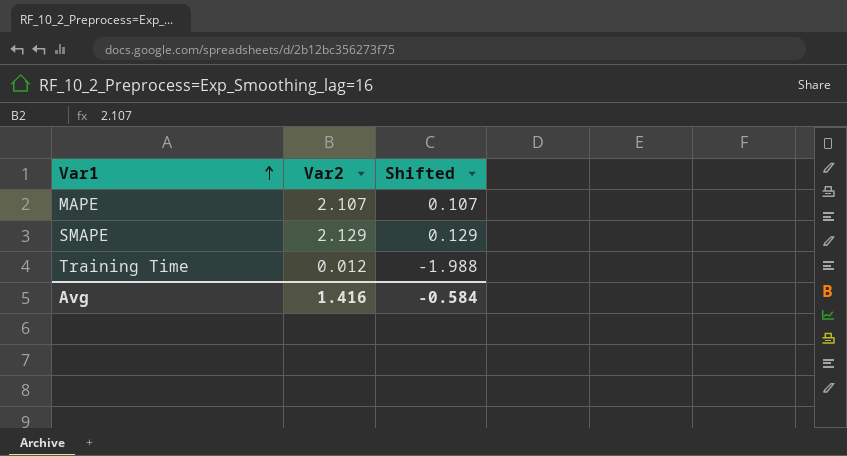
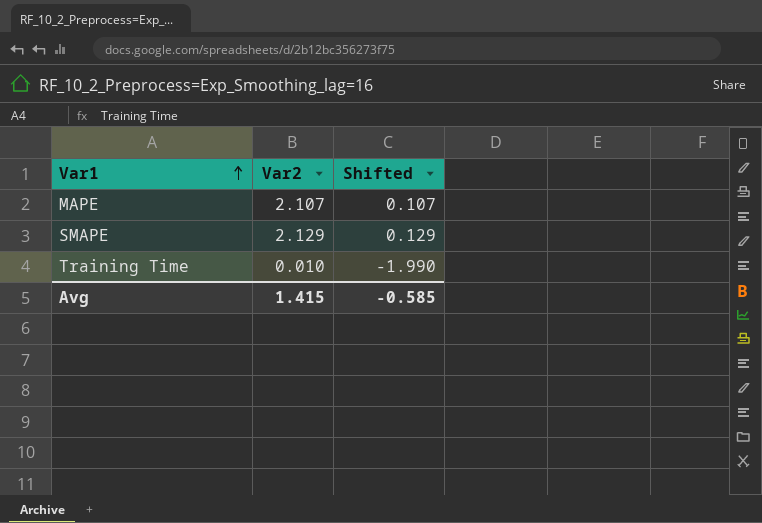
Training Time | Var2: 0.012 -> 0.010
Training Time | Shifted: -1.988 -> -1.990
Avg | Var2: 1.416 -> 1.415
Avg | Shifted: -0.584 -> -0.585

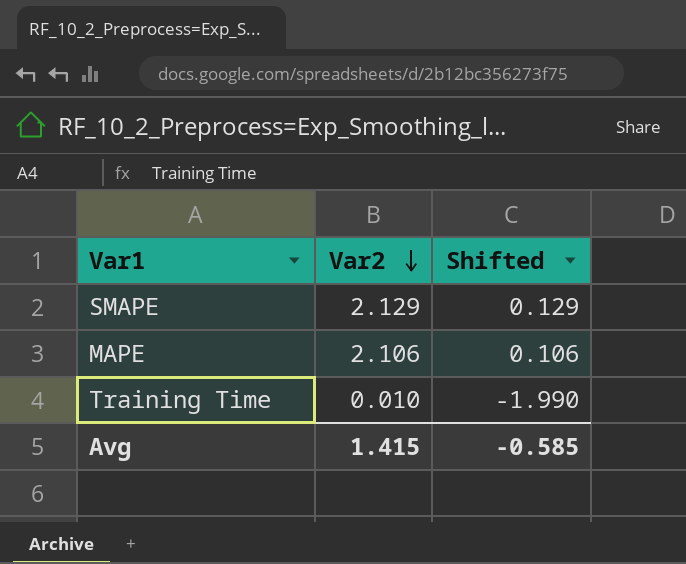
row order: Var1 ascending -> Var2 descending
MAPE | Var2: 2.107 -> 2.106
MAPE | Shifted: 0.107 -> 0.106

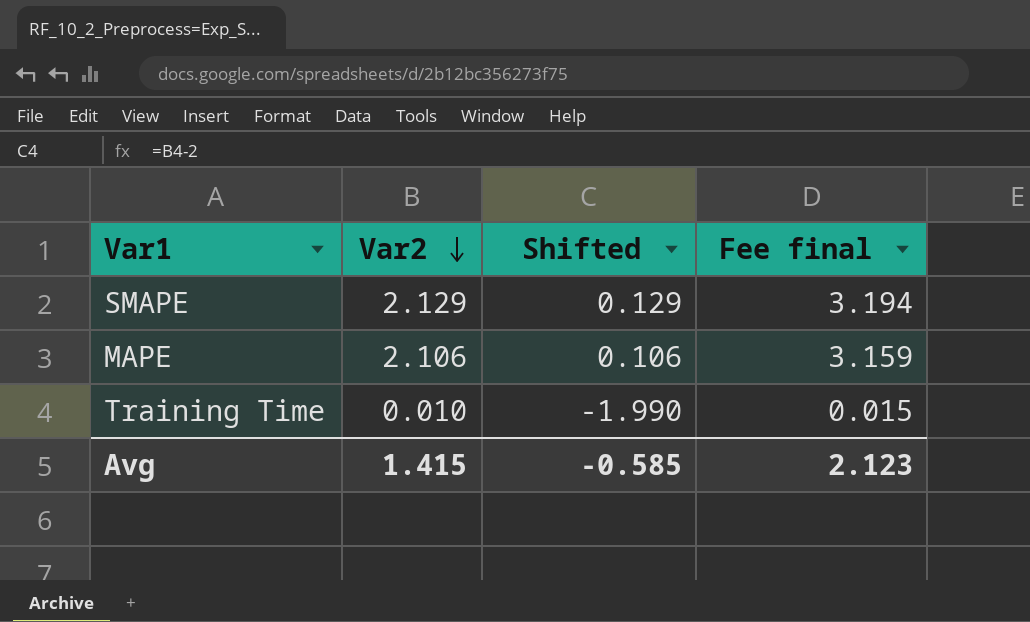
column Fee final | formula: none -> [Var2] * 1.5

